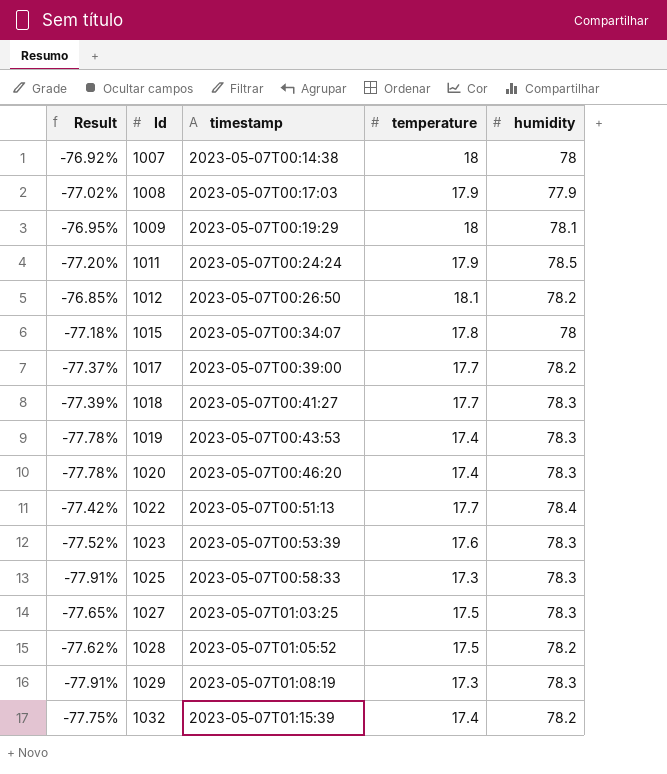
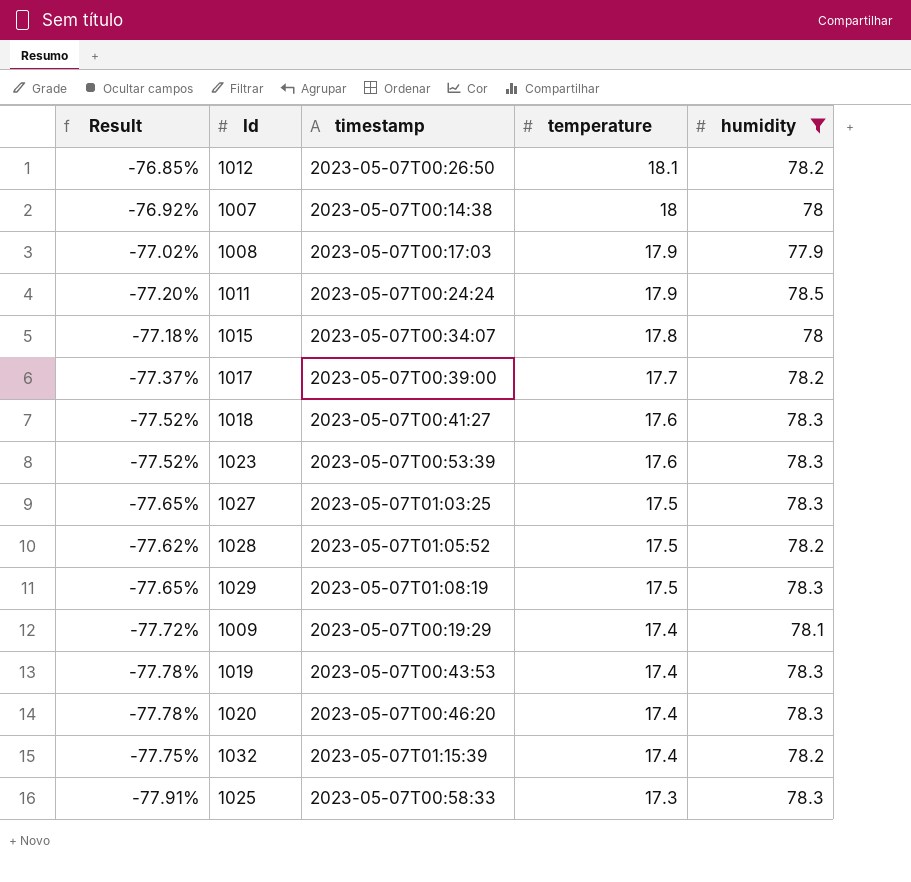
filter: none -> humidity != 78.4
row order: Id ascending -> temperature descending
1018 | Result: -77.39% -> -77.52%
1018 | temperature: 17.7 -> 17.6
1029 | Result: -77.91% -> -77.65%
1029 | temperature: 17.3 -> 17.5
1009 | Result: -76.95% -> -77.72%
1009 | temperature: 18 -> 17.4

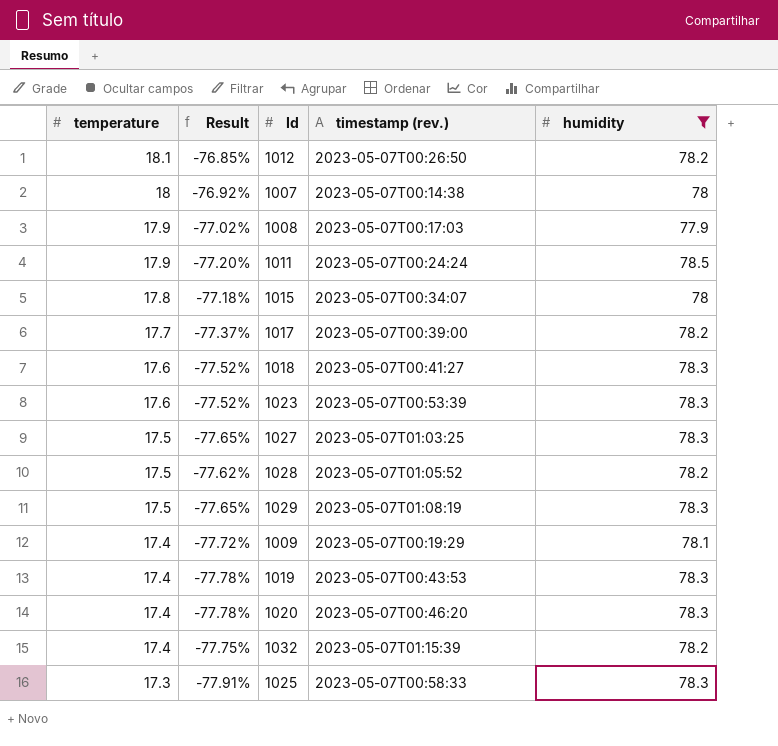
column temperature | position: 4 -> 1
column name: timestamp -> timestamp (rev.)

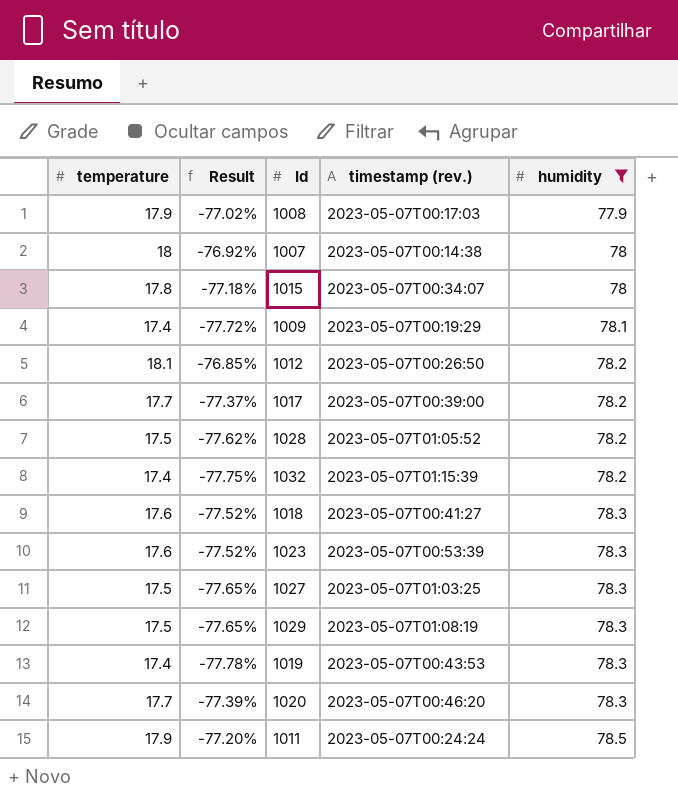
row order: temperature descending -> humidity ascending
row 1025: 17.3 | -77.91% | 2023-05-07T00:58:33 | 78.3 -> none
1020 | temperature: 17.4 -> 17.7
1020 | Result: -77.78% -> -77.39%

